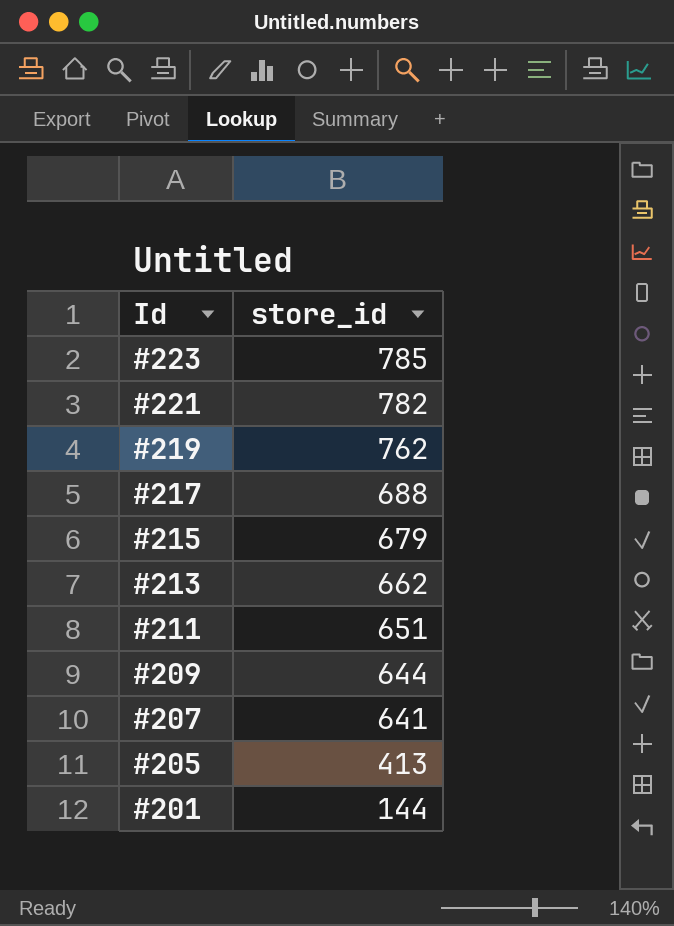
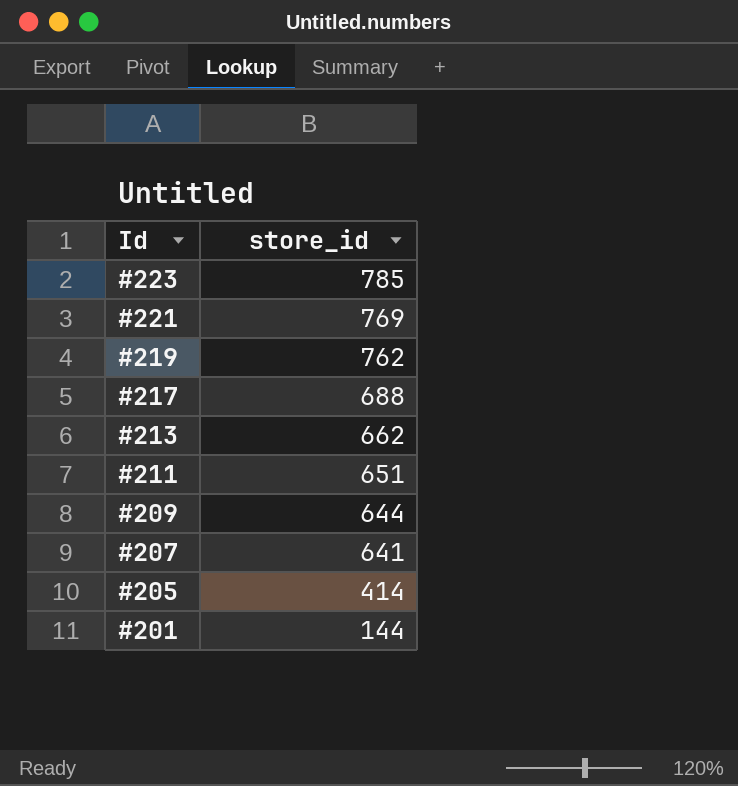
row #215: 679 -> none
#221 | store_id: 782 -> 769
#205 | store_id: 413 -> 414

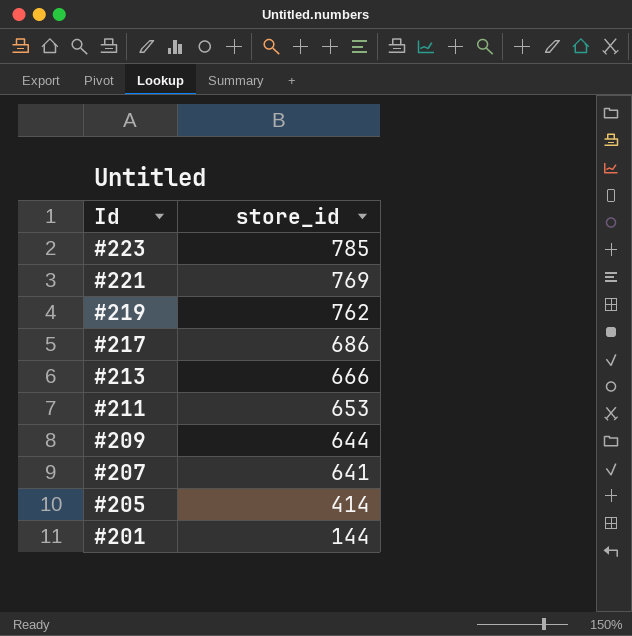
#217 | store_id: 688 -> 686
#213 | store_id: 662 -> 666
#211 | store_id: 651 -> 653

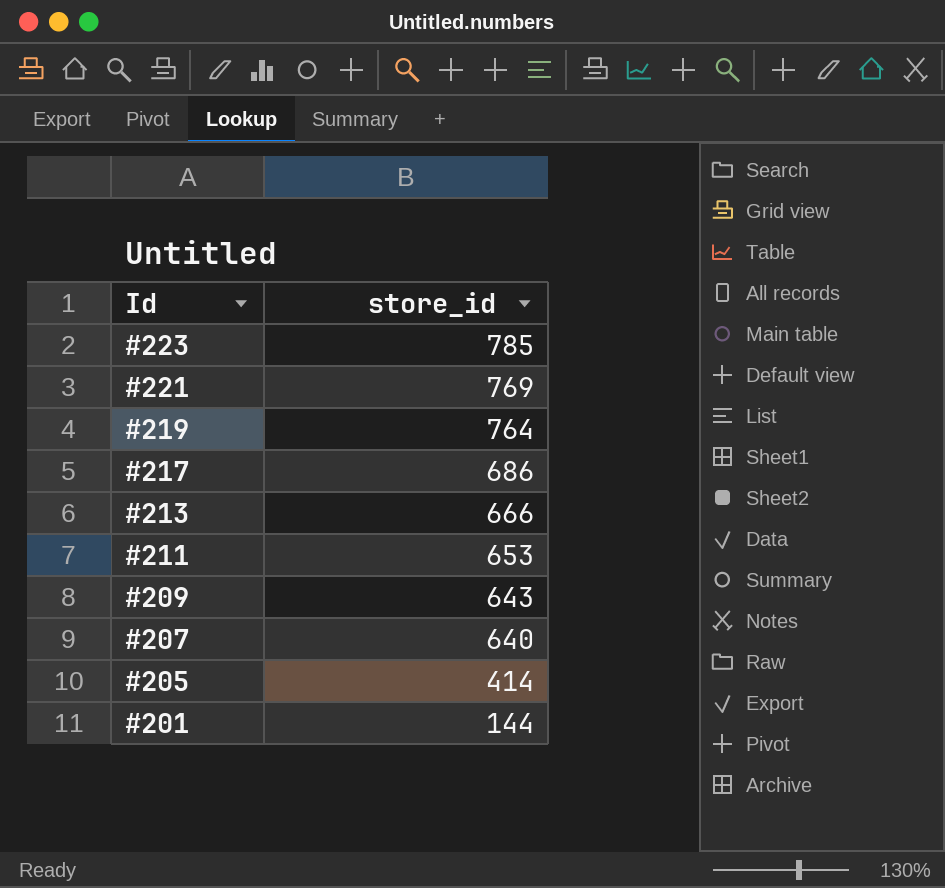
#219 | store_id: 762 -> 764
#209 | store_id: 644 -> 643
#207 | store_id: 641 -> 640

